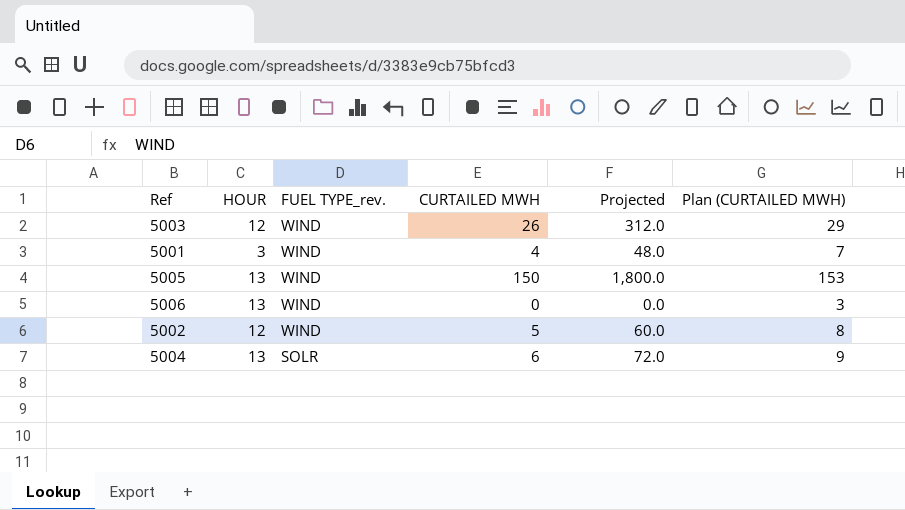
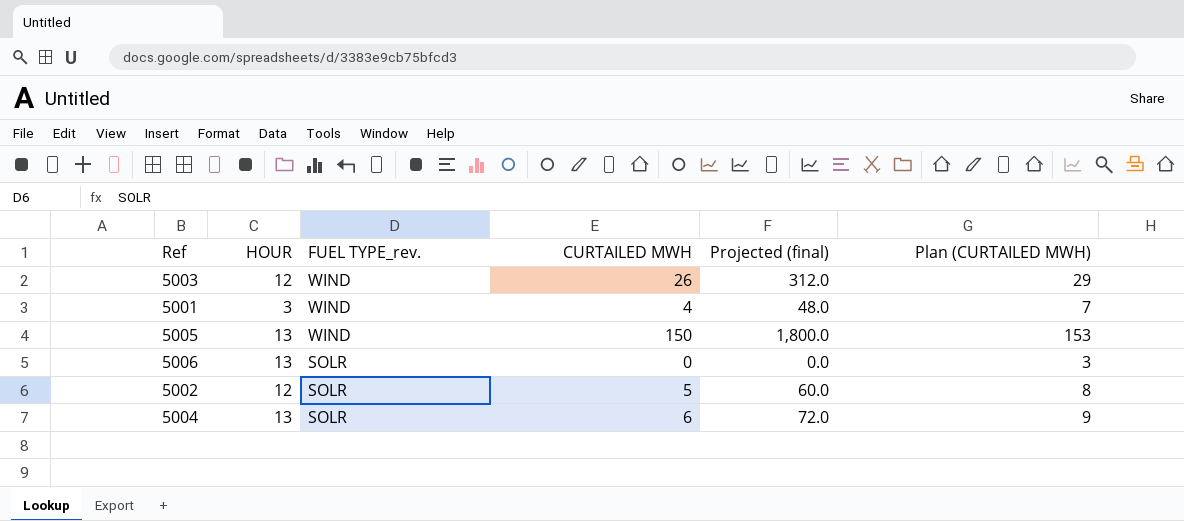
column name: Projected -> Projected (final)
5006 | FUEL TYPE_rev.: WIND -> SOLR
5002 | FUEL TYPE_rev.: WIND -> SOLR

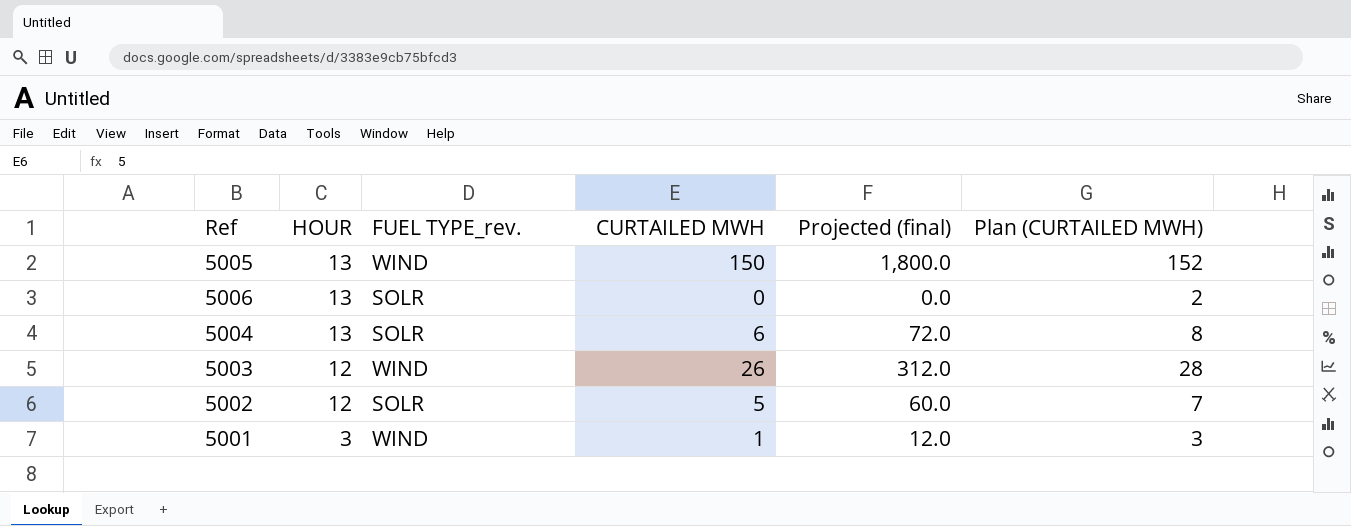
row order: FUEL TYPE_rev. descending -> HOUR descending
column Plan (CURTAILED MWH) | formula: [CURTAILED MWH] + 3 -> [CURTAILED MWH] + 2
5001 | CURTAILED MWH: 4 -> 1
5001 | Projected (final): 48.0 -> 12.0

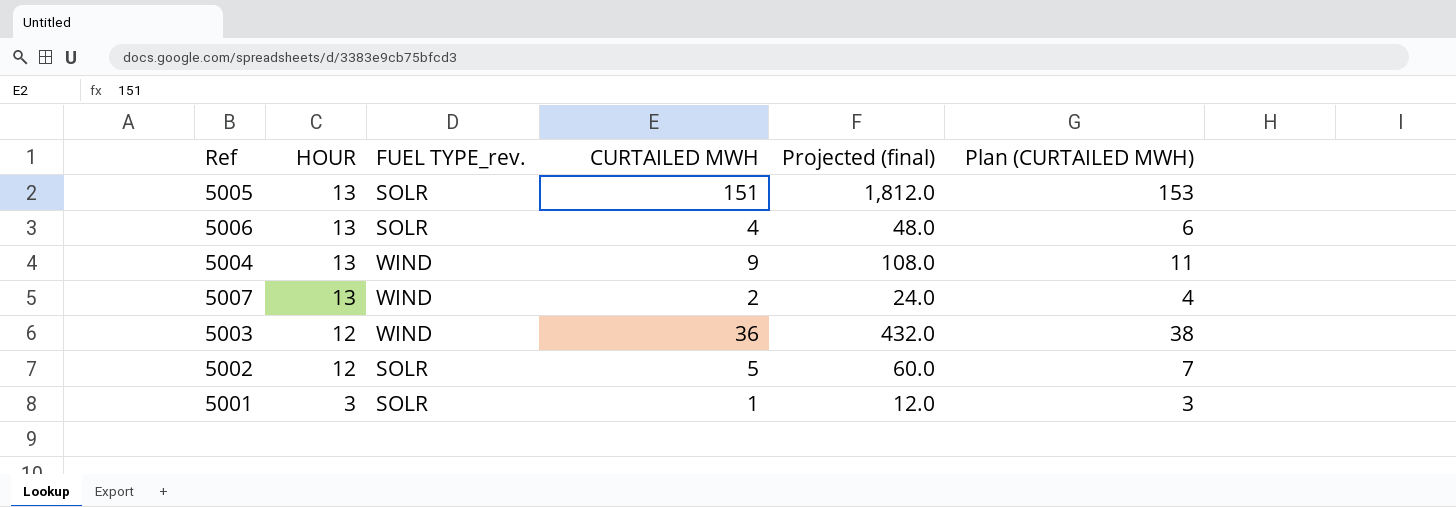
5005 | FUEL TYPE_rev.: WIND -> SOLR
5005 | CURTAILED MWH: 150 -> 151
5005 | Projected (final): 1,800.0 -> 1,812.0
5005 | Plan (CURTAILED MWH): 152 -> 153
5006 | CURTAILED MWH: 0 -> 4
5006 | Projected (final): 0.0 -> 48.0
5006 | Plan (CURTAILED MWH): 2 -> 6
5004 | FUEL TYPE_rev.: SOLR -> WIND
5004 | CURTAILED MWH: 6 -> 9
5004 | Projected (final): 72.0 -> 108.0
5004 | Plan (CURTAILED MWH): 8 -> 11
row 5007: none -> 13 | WIND | 2 | 24.0 | 4
5003 | CURTAILED MWH: 26 -> 36
5003 | Projected (final): 312.0 -> 432.0
5003 | Plan (CURTAILED MWH): 28 -> 38
5001 | FUEL TYPE_rev.: WIND -> SOLR

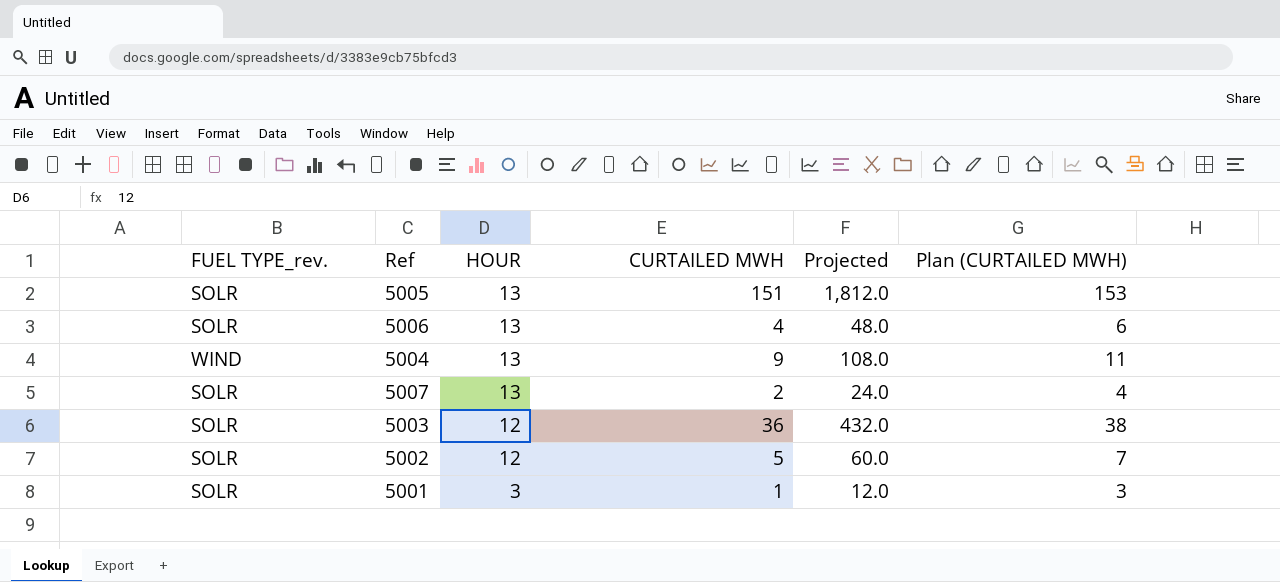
column FUEL TYPE_rev. | position: 3 -> 1
column name: Projected (final) -> Projected
5007 | FUEL TYPE_rev.: WIND -> SOLR
5003 | FUEL TYPE_rev.: WIND -> SOLR

